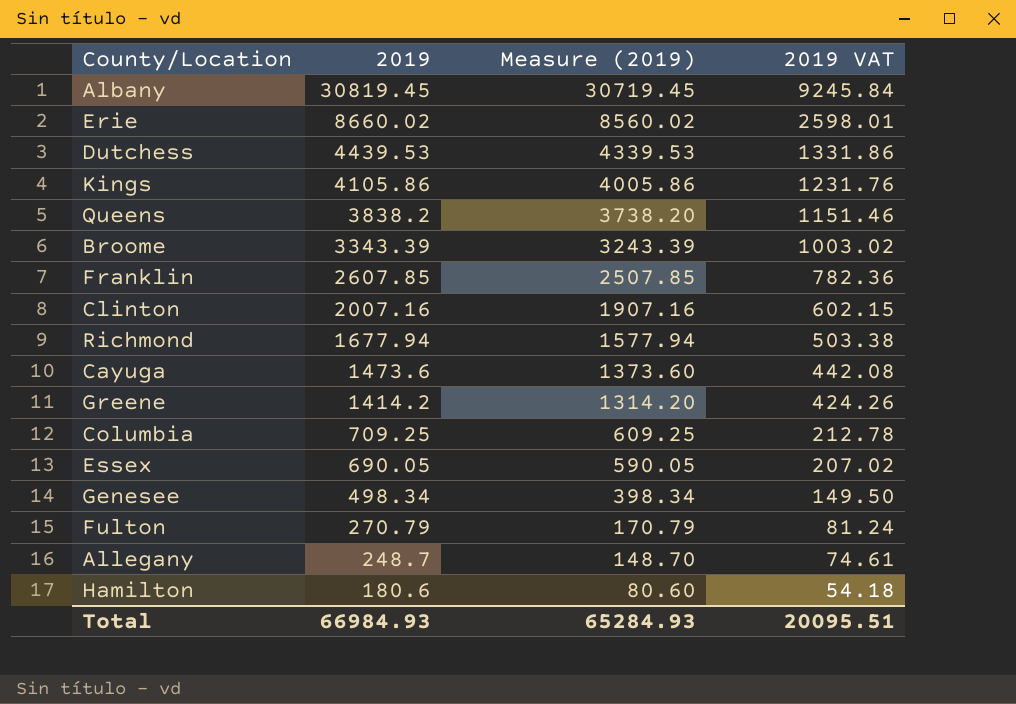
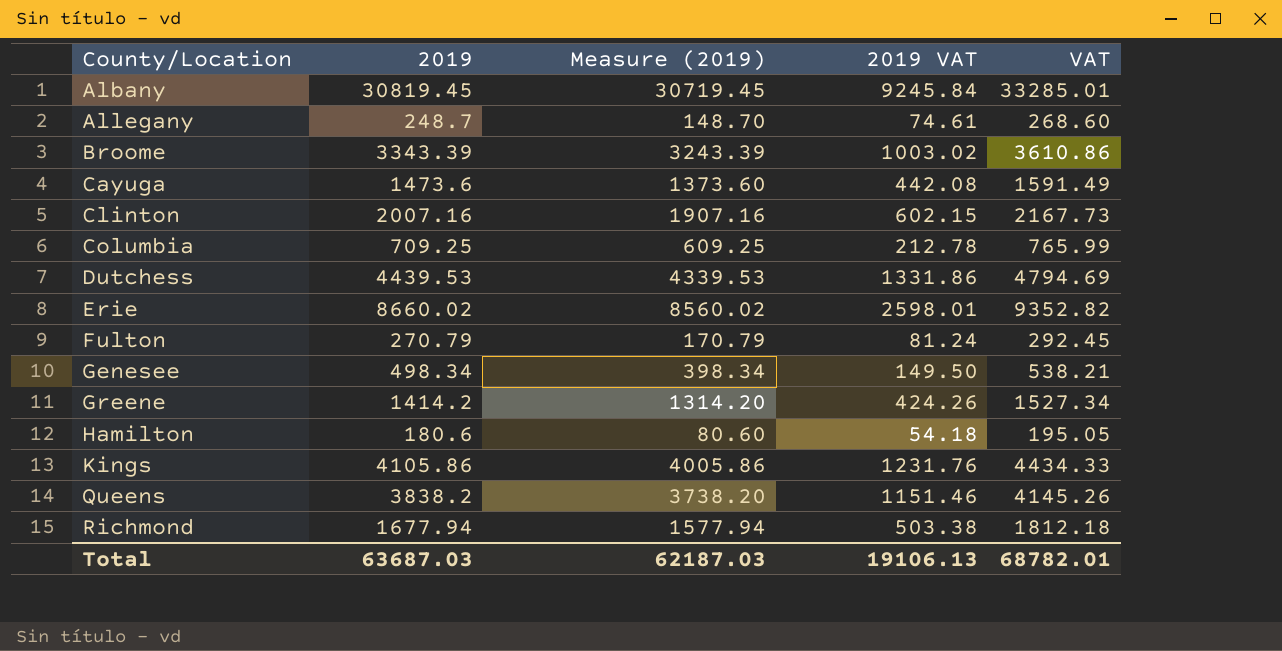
row order: 2019 descending -> County/Location ascending
column VAT | formula: none -> [2019] * 1.08
row Franklin: 2607.85 | 2507.85 | 782.36 -> none
row Essex: 690.05 | 590.05 | 207.02 -> none
Total | 2019: 66984.93 -> 63687.03
Total | Measure (2019): 65284.93 -> 62187.03
Total | 2019 VAT: 20095.51 -> 19106.13

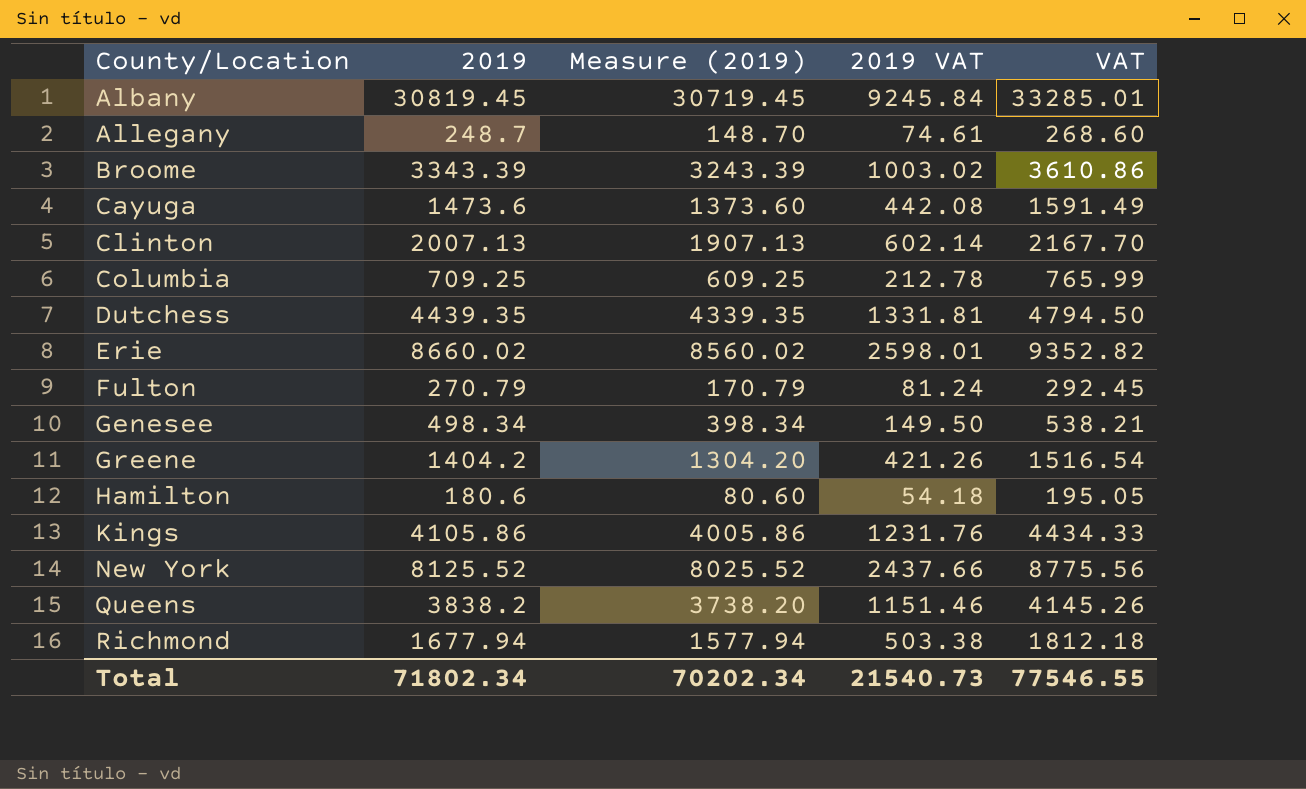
Clinton | 2019: 2007.16 -> 2007.13
Clinton | Measure (2019): 1907.16 -> 1907.13
Clinton | 2019 VAT: 602.15 -> 602.14
Clinton | VAT: 2167.73 -> 2167.70
Dutchess | 2019: 4439.53 -> 4439.35
Dutchess | Measure (2019): 4339.53 -> 4339.35
Dutchess | 2019 VAT: 1331.86 -> 1331.81
Dutchess | VAT: 4794.69 -> 4794.50
Greene | 2019: 1414.2 -> 1404.2
Greene | Measure (2019): 1314.20 -> 1304.20
Greene | 2019 VAT: 424.26 -> 421.26
Greene | VAT: 1527.34 -> 1516.54
row New York: none -> 8125.52 | 8025.52 | 2437.66 | 8775.56
Total | 2019: 63687.03 -> 71802.34
Total | Measure (2019): 62187.03 -> 70202.34
Total | 2019 VAT: 19106.13 -> 21540.73
Total | VAT: 68782.01 -> 77546.55

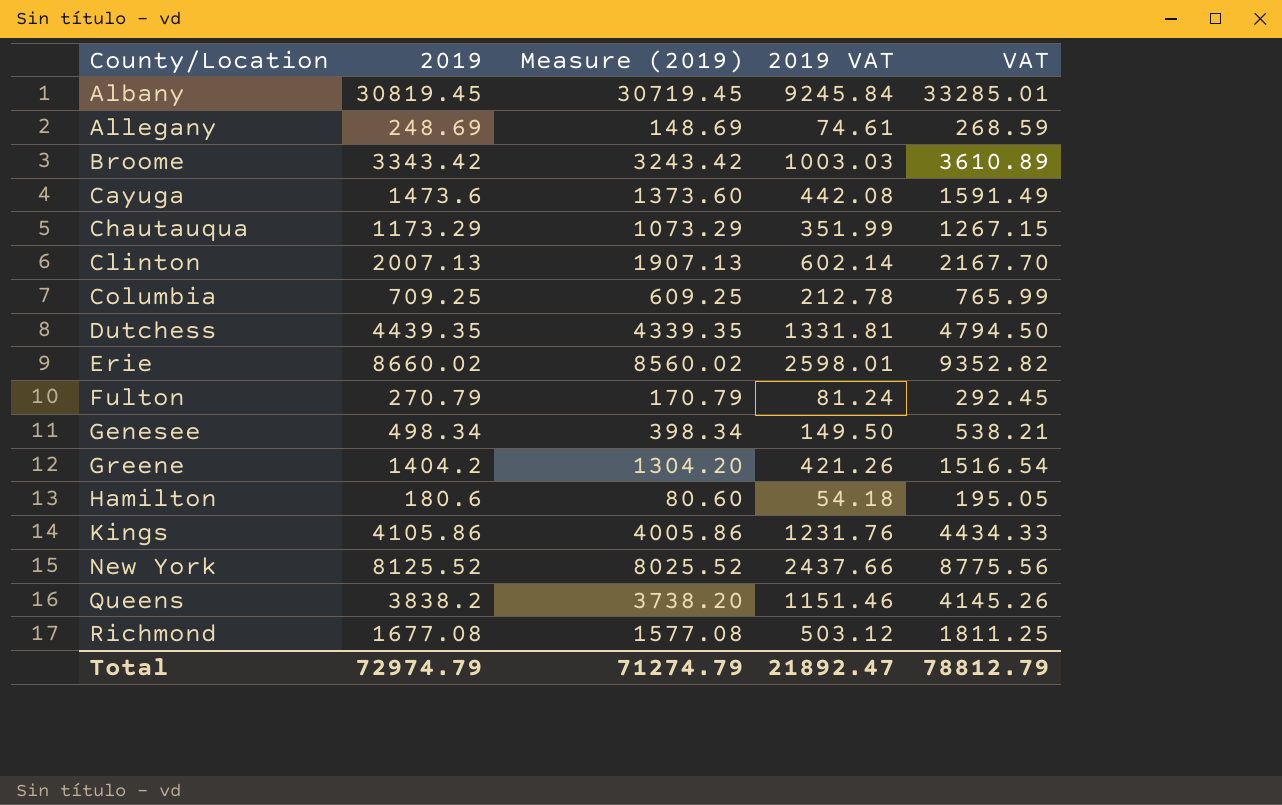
Allegany | 2019: 248.7 -> 248.69
Allegany | Measure (2019): 148.70 -> 148.69
Allegany | VAT: 268.60 -> 268.59
Broome | 2019: 3343.39 -> 3343.42
Broome | Measure (2019): 3243.39 -> 3243.42
Broome | 2019 VAT: 1003.02 -> 1003.03
Broome | VAT: 3610.86 -> 3610.89
row Chautauqua: none -> 1173.29 | 1073.29 | 351.99 | 1267.15
Richmond | 2019: 1677.94 -> 1677.08
Richmond | Measure (2019): 1577.94 -> 1577.08
Richmond | 2019 VAT: 503.38 -> 503.12
Richmond | VAT: 1812.18 -> 1811.25
Total | 2019: 71802.34 -> 72974.79
Total | Measure (2019): 70202.34 -> 71274.79
Total | 2019 VAT: 21540.73 -> 21892.47
Total | VAT: 77546.55 -> 78812.79

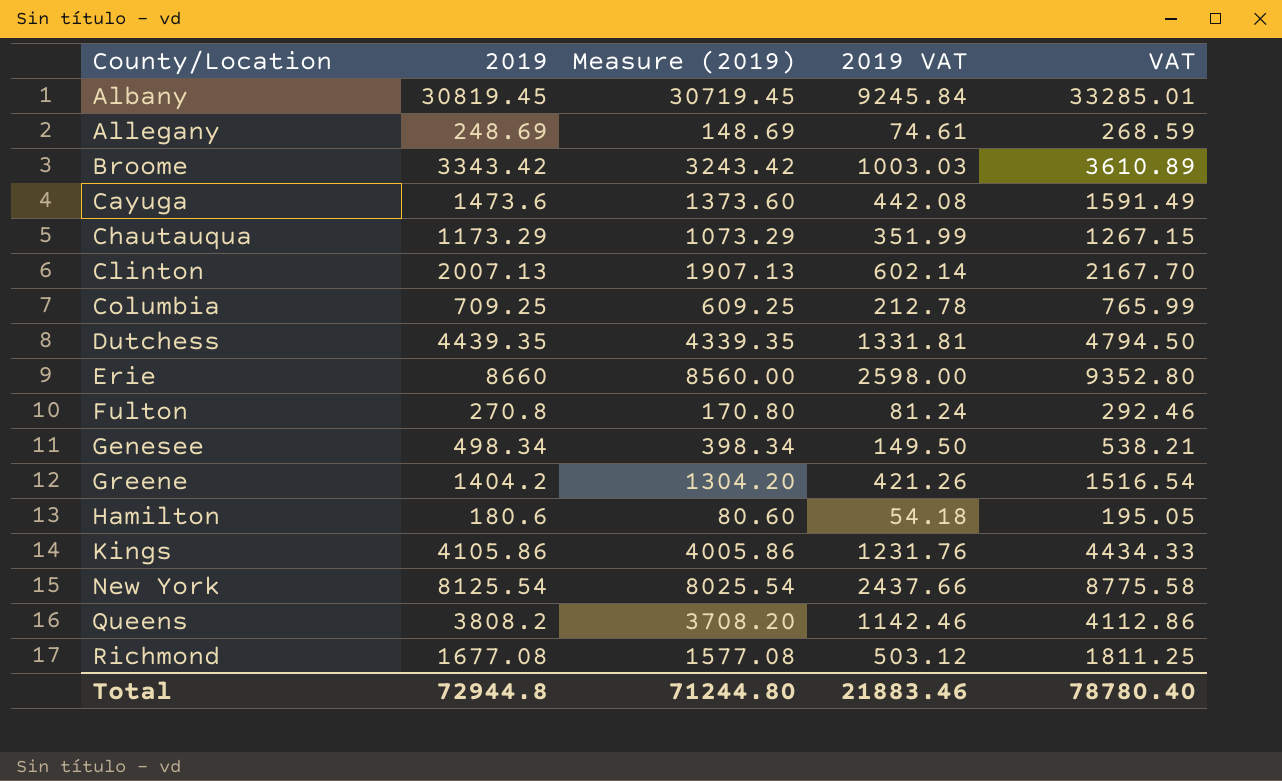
Erie | 2019: 8660.02 -> 8660
Erie | Measure (2019): 8560.02 -> 8560.00
Erie | 2019 VAT: 2598.01 -> 2598.00
Erie | VAT: 9352.82 -> 9352.80
Fulton | 2019: 270.79 -> 270.8
Fulton | Measure (2019): 170.79 -> 170.80
Fulton | VAT: 292.45 -> 292.46
New York | 2019: 8125.52 -> 8125.54
New York | Measure (2019): 8025.52 -> 8025.54
New York | VAT: 8775.56 -> 8775.58
Queens | 2019: 3838.2 -> 3808.2
Queens | Measure (2019): 3738.20 -> 3708.20
Queens | 2019 VAT: 1151.46 -> 1142.46
Queens | VAT: 4145.26 -> 4112.86
Total | 2019: 72974.79 -> 72944.8
Total | Measure (2019): 71274.79 -> 71244.80
Total | 2019 VAT: 21892.47 -> 21883.46
Total | VAT: 78812.79 -> 78780.40

